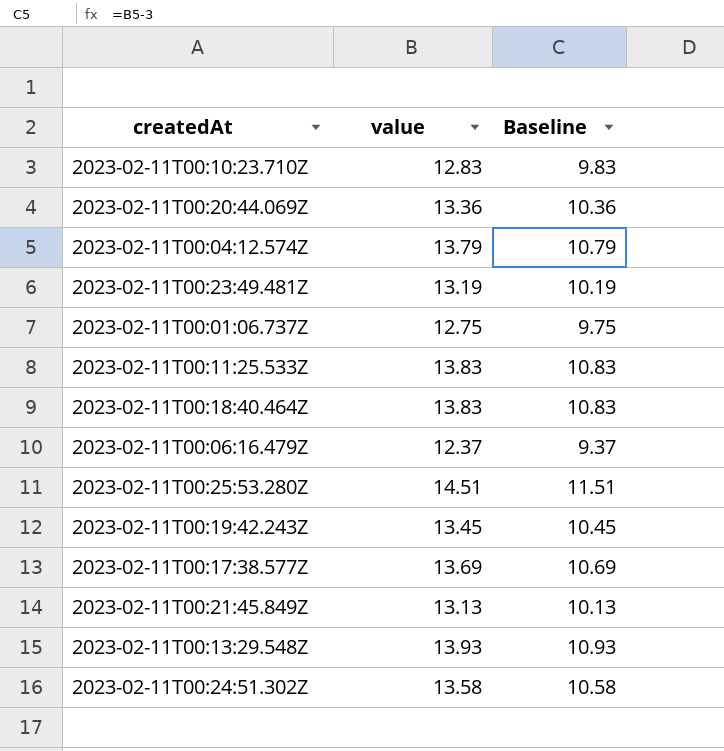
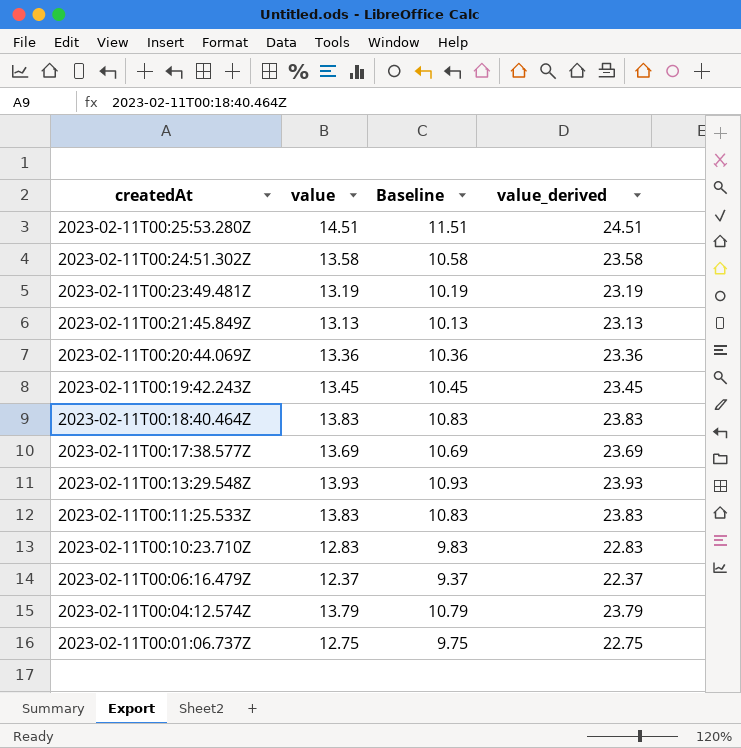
row order: none -> createdAt descending
column value_derived | formula: none -> [value] + 10

